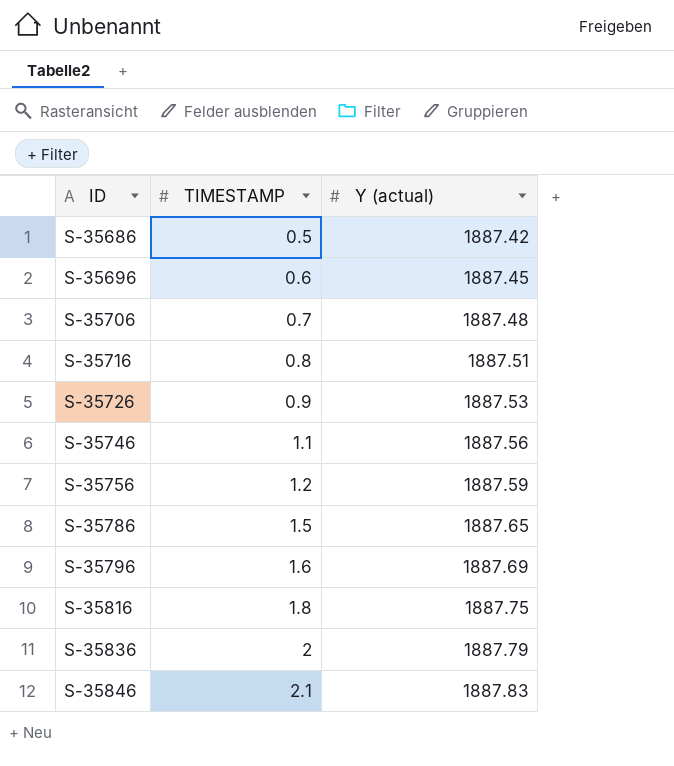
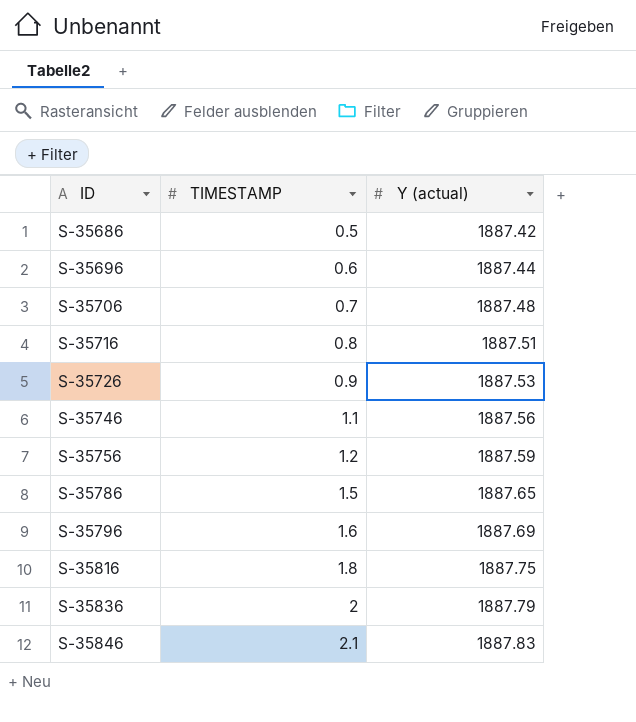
S-35696 | Y (actual): 1887.45 -> 1887.44

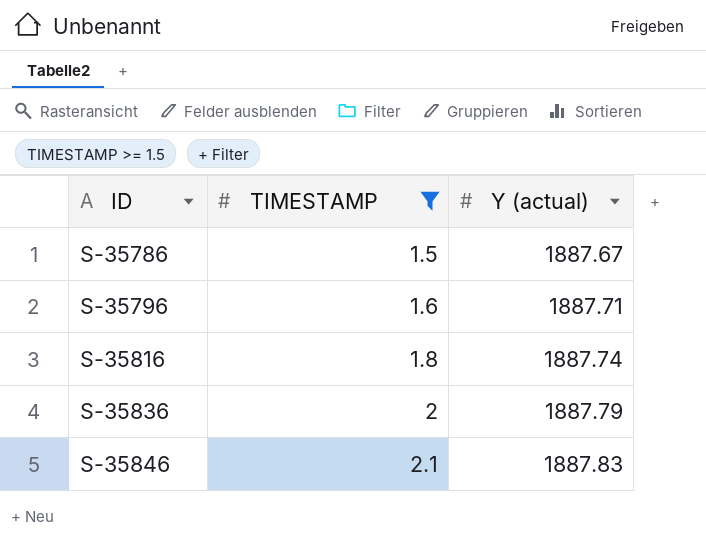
filter: none -> TIMESTAMP >= 1.5
S-35786 | Y (actual): 1887.65 -> 1887.67
S-35796 | Y (actual): 1887.69 -> 1887.71
S-35816 | Y (actual): 1887.75 -> 1887.74

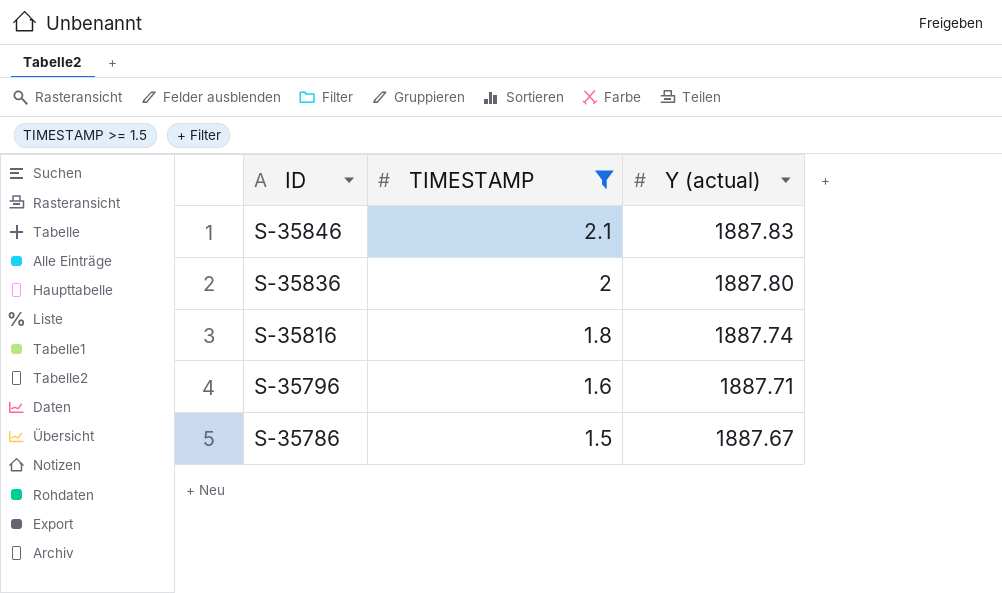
row order: ID ascending -> ID descending
S-35836 | Y (actual): 1887.79 -> 1887.80

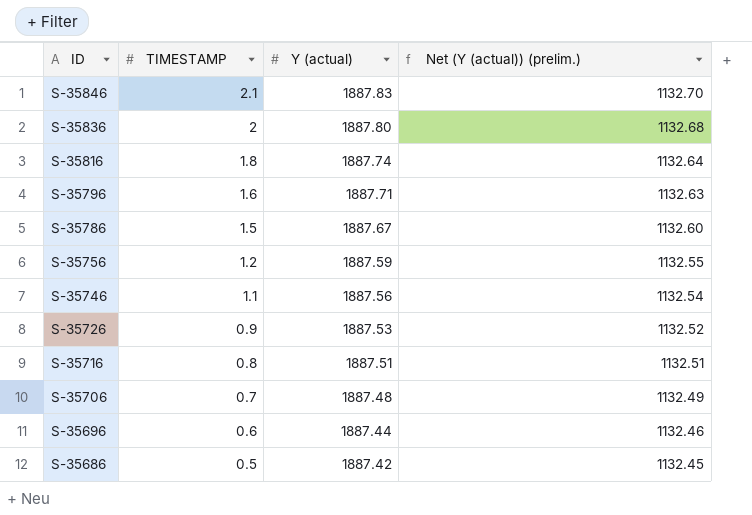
filter: TIMESTAMP >= 1.5 -> none
column Net (Y (actual)) (prelim.) | formula: none -> [Y (actual)] * 0.6

